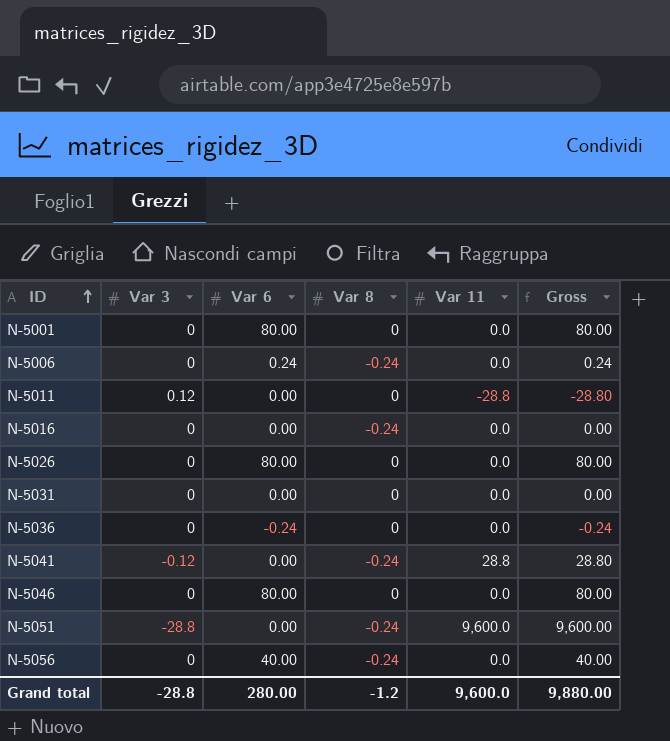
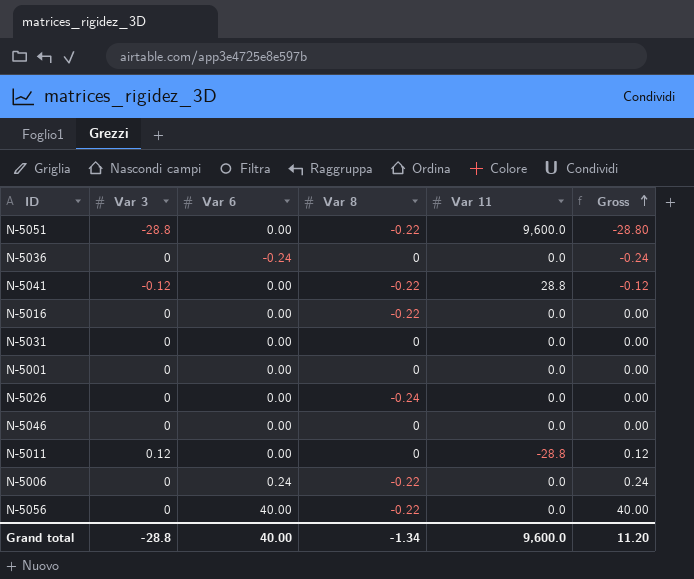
row order: ID ascending -> Gross ascending
column Gross | formula: [Var 6] + [Var 11] -> [Var 3] + [Var 6]
N-5051 | Var 8: -0.24 -> -0.22
N-5041 | Var 8: -0.24 -> -0.22
N-5016 | Var 8: -0.24 -> -0.22
N-5001 | Var 6: 80.00 -> 0.00
N-5026 | Var 6: 80.00 -> 0.00
N-5026 | Var 8: 0 -> -0.24
N-5046 | Var 6: 80.00 -> 0.00
N-5006 | Var 8: -0.24 -> -0.22
N-5056 | Var 8: -0.24 -> -0.22
Grand total | Var 6: 280.00 -> 40.00
Grand total | Var 8: -1.2 -> -1.34
Grand total | Gross: 9,880.00 -> 11.20

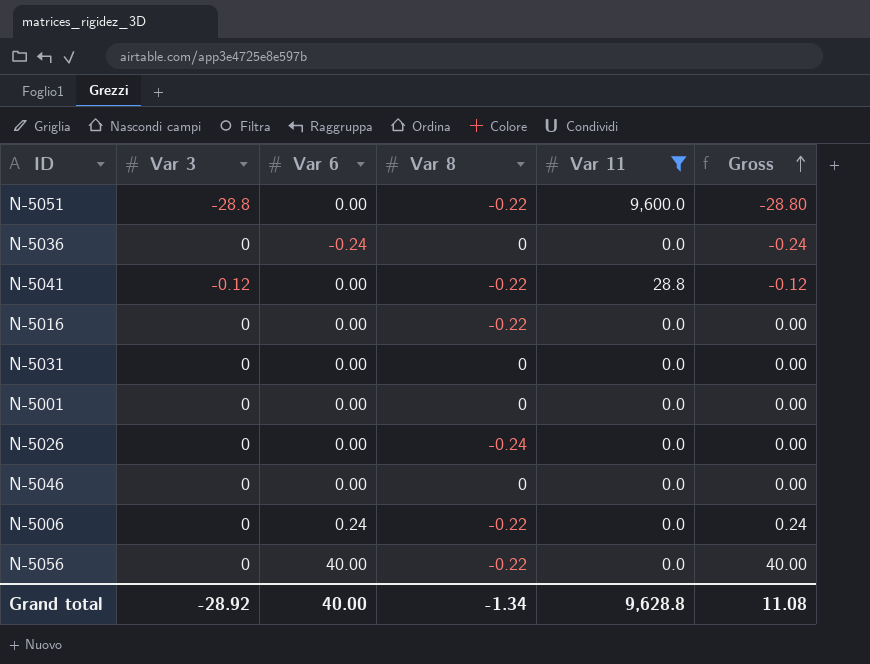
filter: none -> Var 11 != -28.8
Grand total | Var 3: -28.8 -> -28.92
Grand total | Var 11: 9,600.0 -> 9,628.8
Grand total | Gross: 11.20 -> 11.08

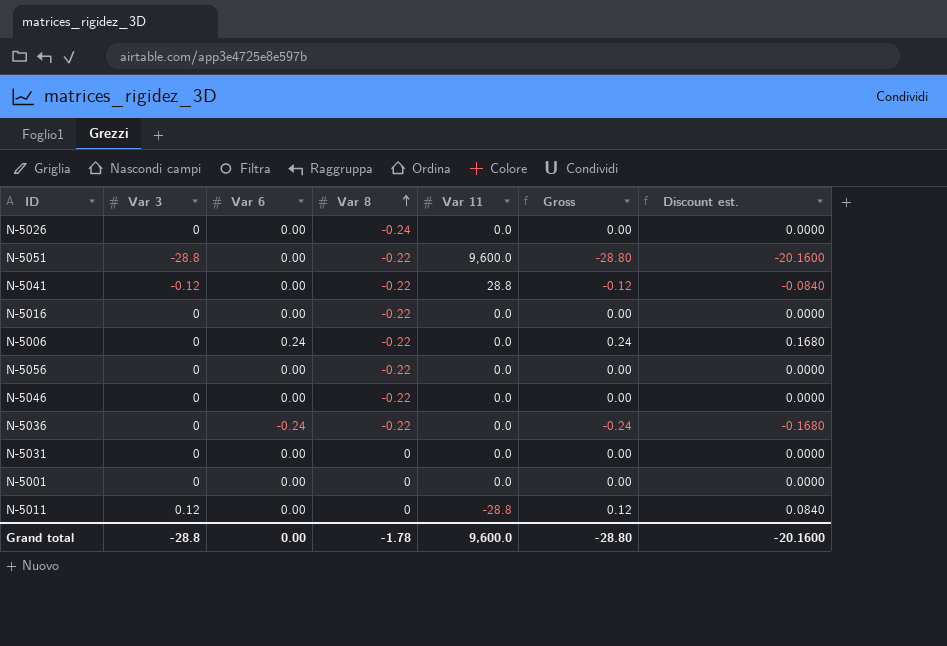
filter: Var 11 != -28.8 -> none
row order: Gross ascending -> Var 8 ascending
column Discount est. | formula: none -> [Gross] * 0.7
N-5056 | Var 6: 40.00 -> 0.00
N-5056 | Gross: 40.00 -> 0.00
N-5046 | Var 8: 0 -> -0.22
N-5036 | Var 8: 0 -> -0.22
Grand total | Var 3: -28.92 -> -28.8
Grand total | Var 6: 40.00 -> 0.00
Grand total | Var 8: -1.34 -> -1.78
Grand total | Var 11: 9,628.8 -> 9,600.0
Grand total | Gross: 11.08 -> -28.80

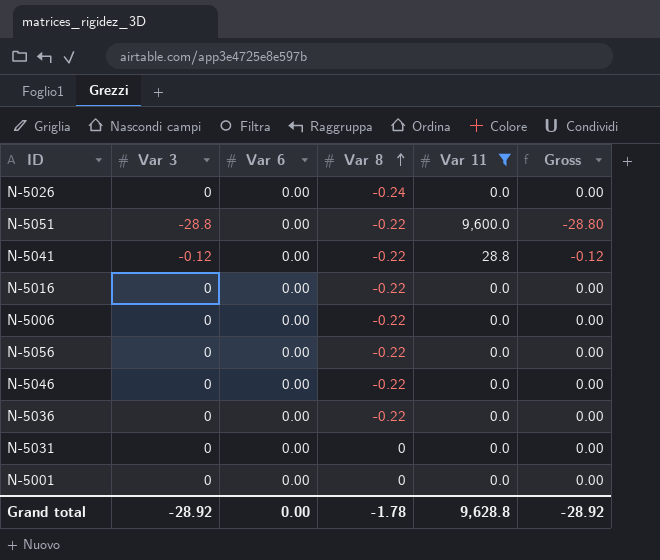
filter: none -> Var 11 != -28.8
column Discount est. | formula: [Gross] * 0.7 -> none
N-5006 | Var 6: 0.24 -> 0.00
N-5006 | Gross: 0.24 -> 0.00
N-5036 | Var 6: -0.24 -> 0.00
N-5036 | Gross: -0.24 -> 0.00
Grand total | Var 3: -28.8 -> -28.92
Grand total | Var 11: 9,600.0 -> 9,628.8
Grand total | Gross: -28.80 -> -28.92

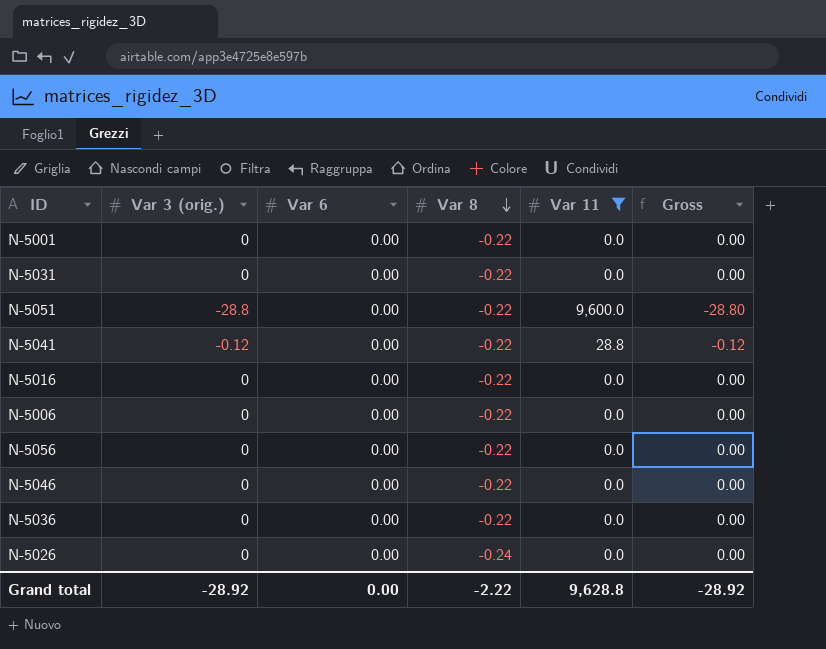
row order: Var 8 ascending -> Var 8 descending
column name: Var 3 -> Var 3 (orig.)
N-5001 | Var 8: 0 -> -0.22
N-5031 | Var 8: 0 -> -0.22
Grand total | Var 8: -1.78 -> -2.22

